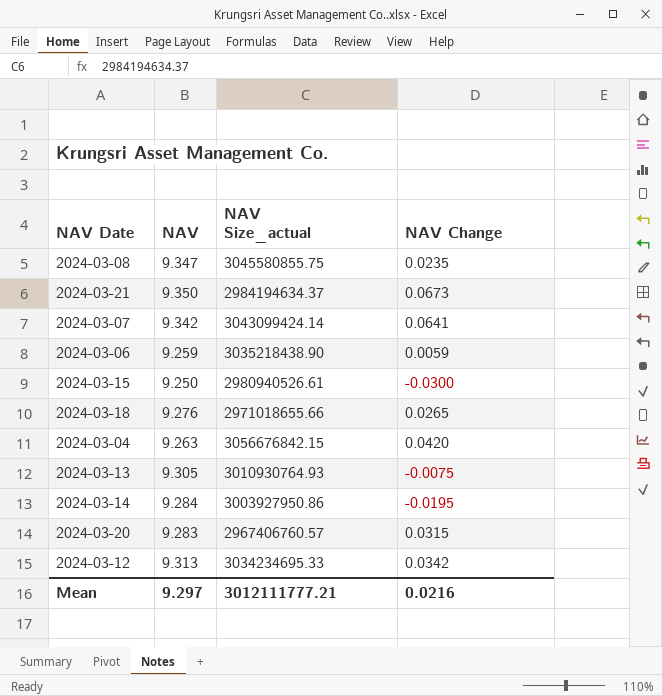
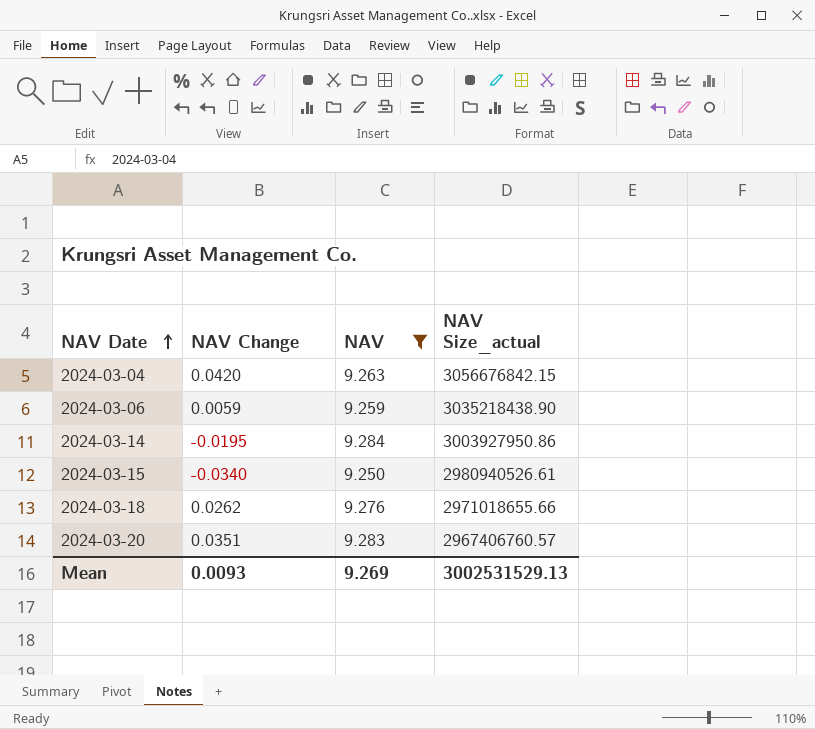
filter: none -> NAV <= 9.284
row order: none -> NAV Date ascending
column NAV Change | position: 4 -> 2
2024-03-15 | NAV Change: -0.0300 -> -0.0340
2024-03-18 | NAV Change: 0.0265 -> 0.0262
2024-03-20 | NAV Change: 0.0315 -> 0.0351
Mean | NAV Change: 0.0216 -> 0.0093
Mean | NAV: 9.297 -> 9.269
Mean | NAV Size_actual: 3012111777.21 -> 3002531529.13

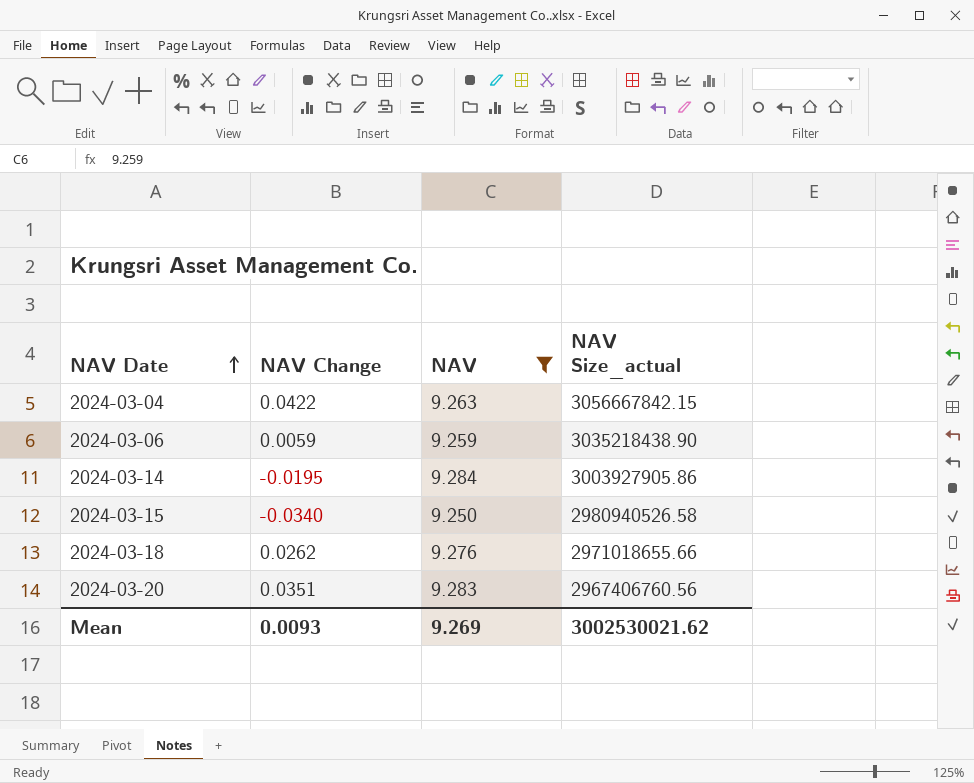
2024-03-04 | NAV Change: 0.0420 -> 0.0422
2024-03-04 | NAV Size_actual: 3056676842.15 -> 3056667842.15
2024-03-14 | NAV Size_actual: 3003927950.86 -> 3003927905.86
2024-03-15 | NAV Size_actual: 2980940526.61 -> 2980940526.58
2024-03-20 | NAV Size_actual: 2967406760.57 -> 2967406760.56
Mean | NAV Size_actual: 3002531529.13 -> 3002530021.62

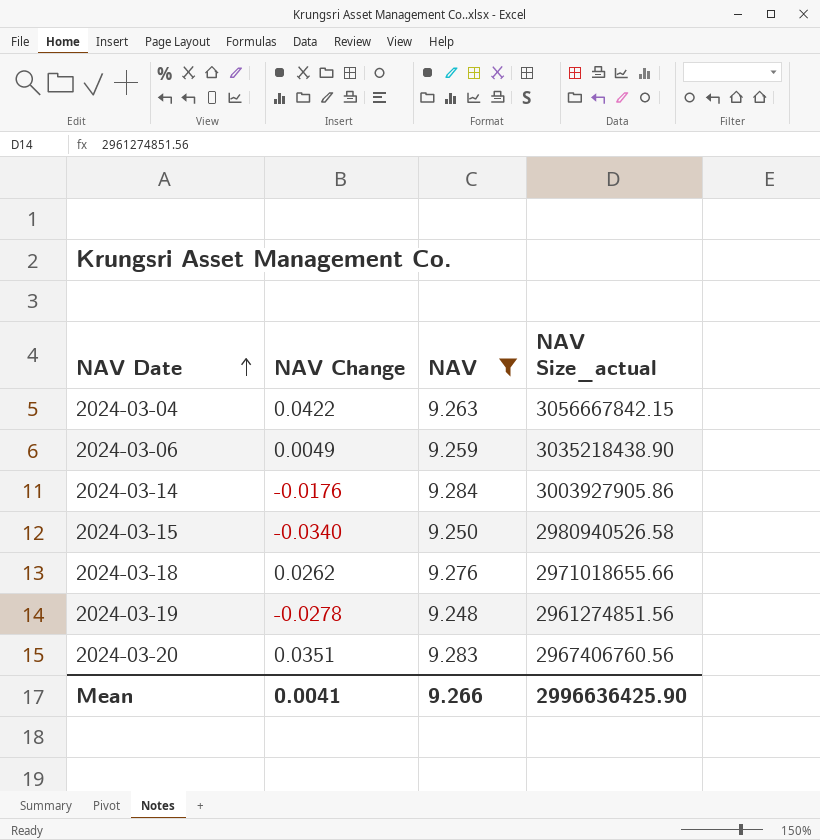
2024-03-06 | NAV Change: 0.0059 -> 0.0049
2024-03-14 | NAV Change: -0.0195 -> -0.0176
row 2024-03-19: none -> -0.0278 | 9.248 | 2961274851.56
Mean | NAV Change: 0.0093 -> 0.0041
Mean | NAV: 9.269 -> 9.266
Mean | NAV Size_actual: 3002530021.62 -> 2996636425.90

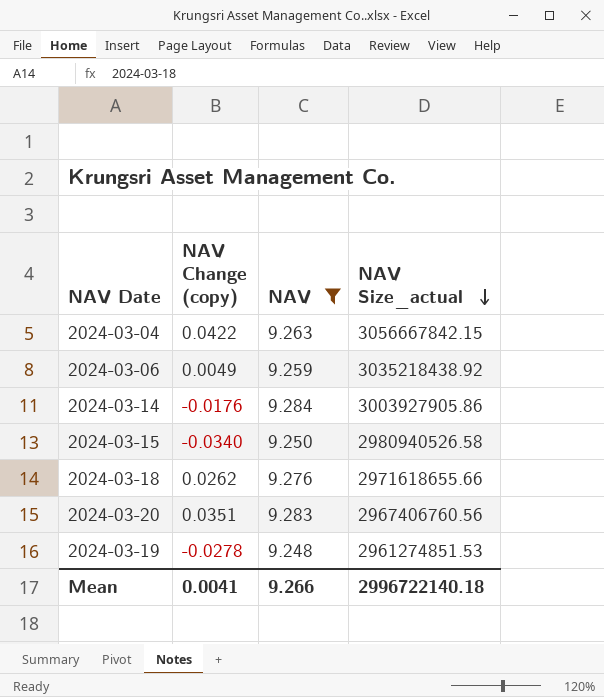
row order: NAV Date ascending -> NAV Size_actual descending
column name: NAV Change -> NAV Change (copy)
2024-03-06 | NAV Size_actual: 3035218438.90 -> 3035218438.92
2024-03-18 | NAV Size_actual: 2971018655.66 -> 2971618655.66
2024-03-19 | NAV Size_actual: 2961274851.56 -> 2961274851.53
Mean | NAV Size_actual: 2996636425.90 -> 2996722140.18

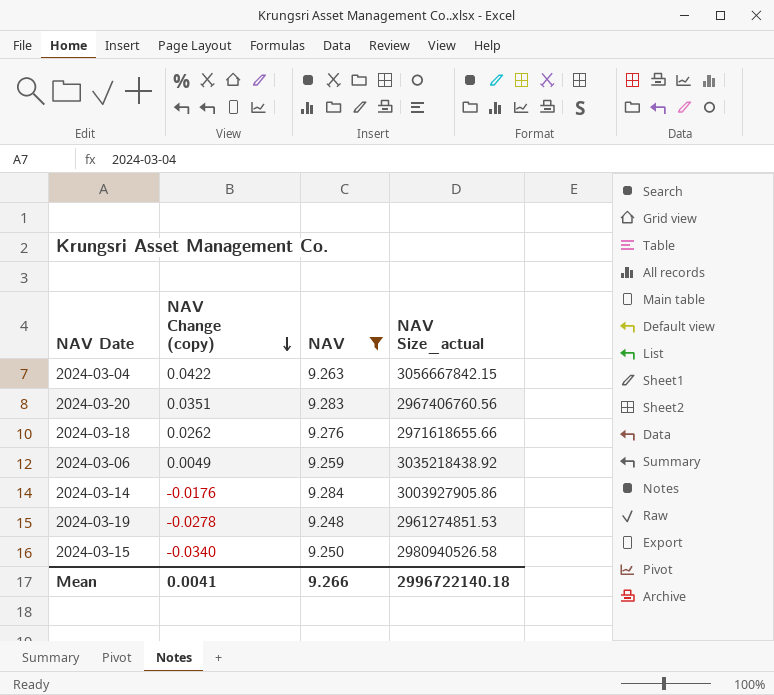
row order: NAV Size_actual descending -> NAV Change (copy) descending

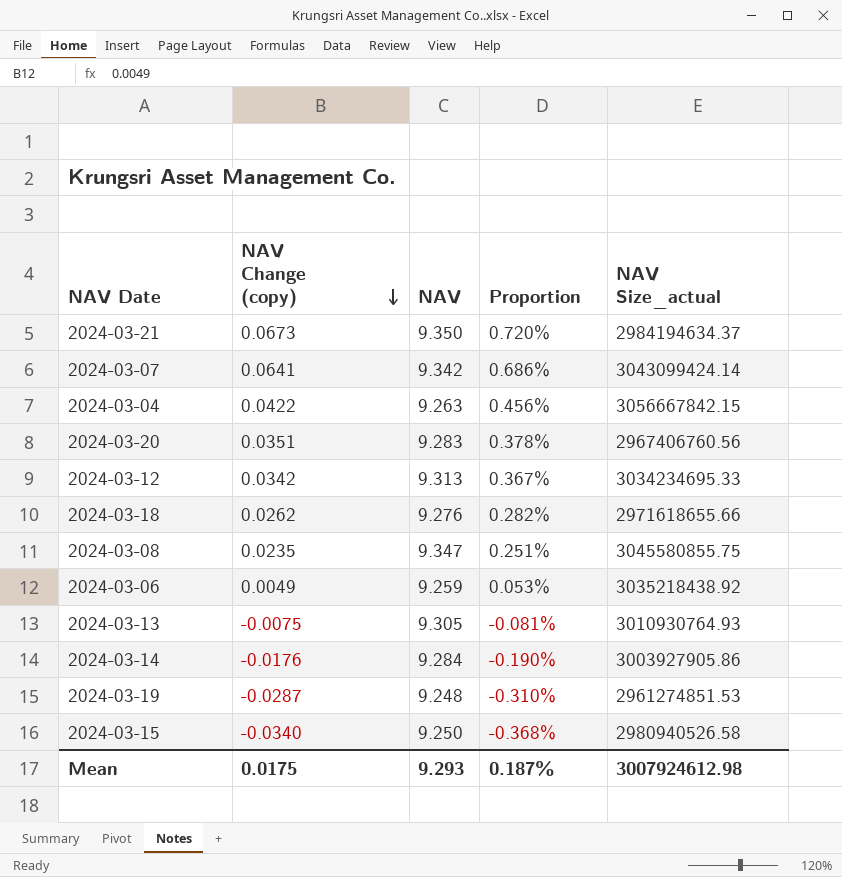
filter: NAV <= 9.284 -> none
column Proportion | formula: none -> [NAV Change (copy)] / [NAV]
2024-03-19 | NAV Change (copy): -0.0278 -> -0.0287
Mean | NAV Change (copy): 0.0041 -> 0.0175
Mean | NAV: 9.266 -> 9.293
Mean | NAV Size_actual: 2996722140.18 -> 3007924612.98

